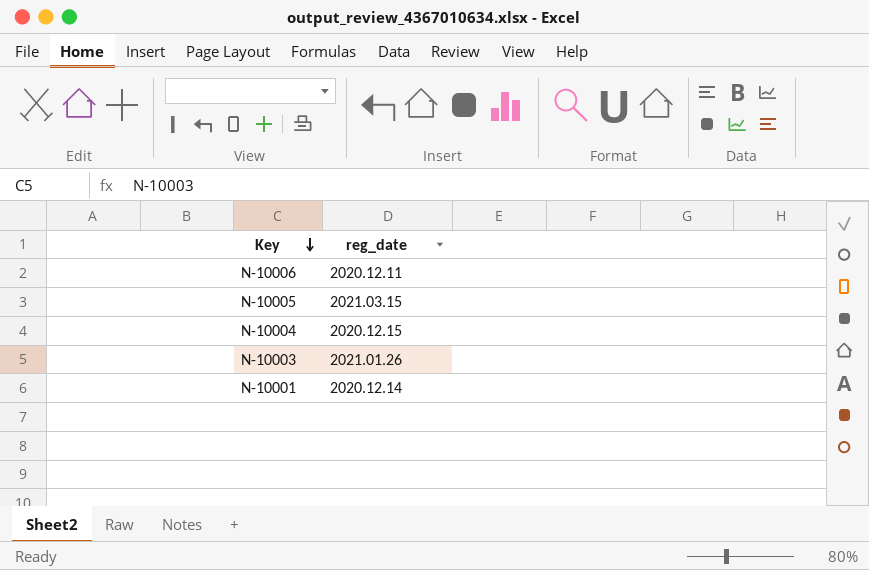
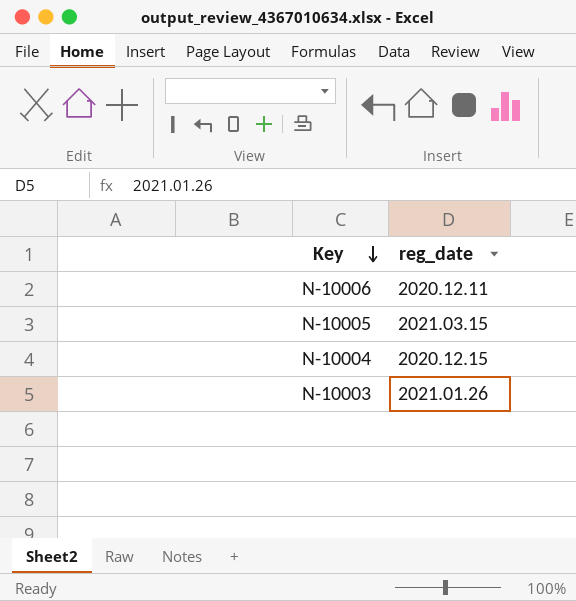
row N-10001: 2020.12.14 -> none

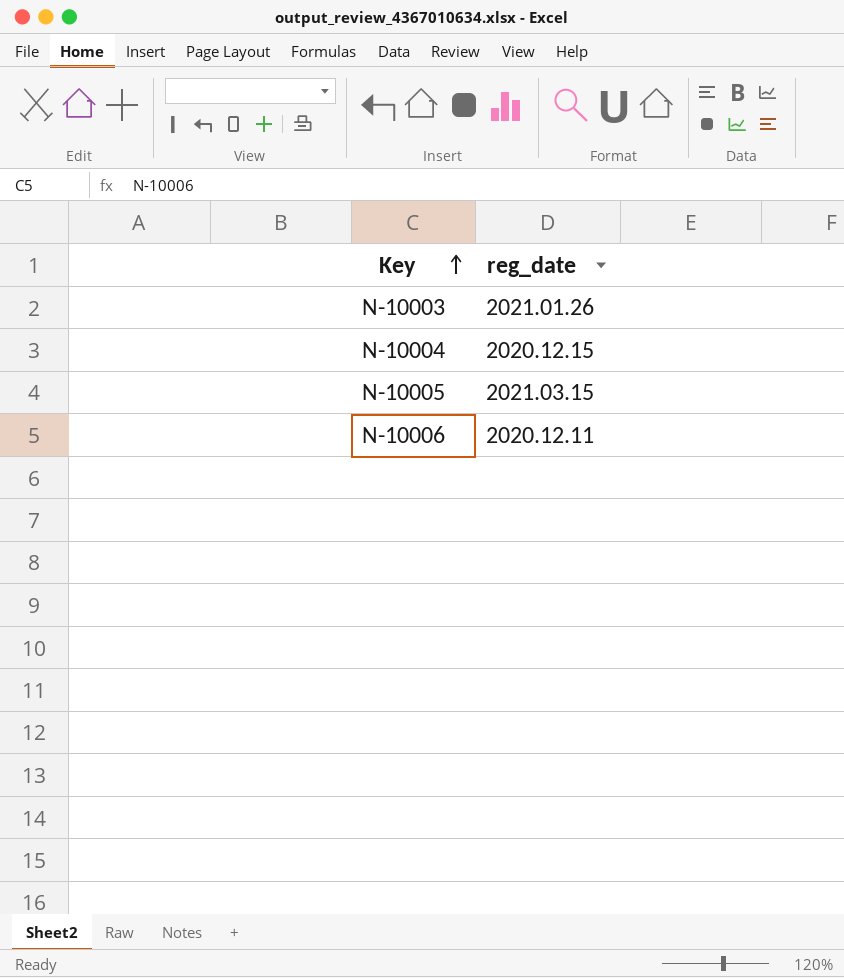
row order: Key descending -> Key ascending

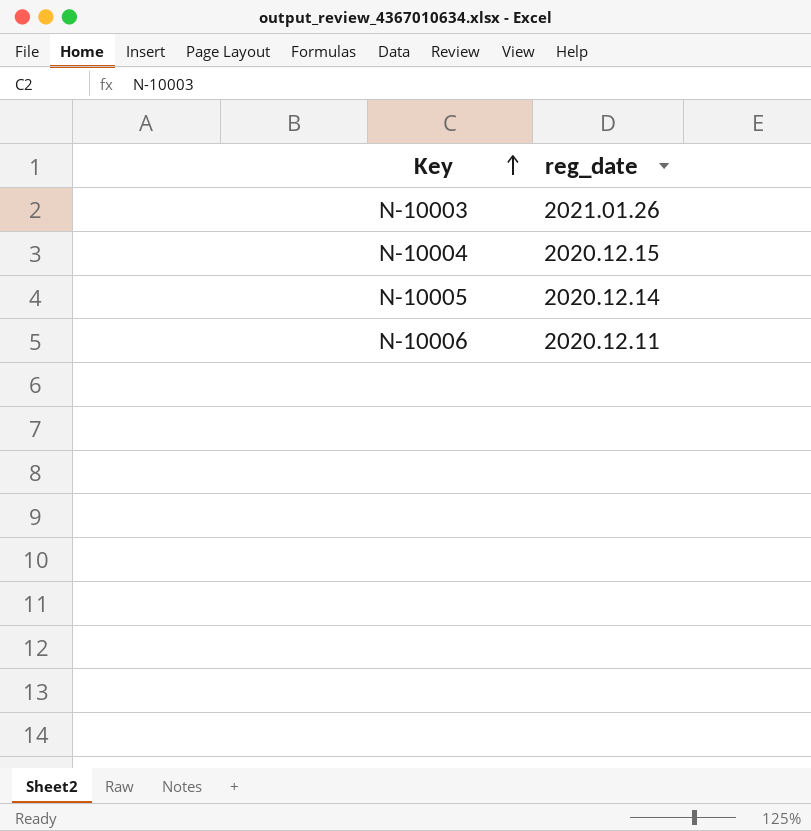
N-10005 | reg_date: 2021.03.15 -> 2020.12.14

